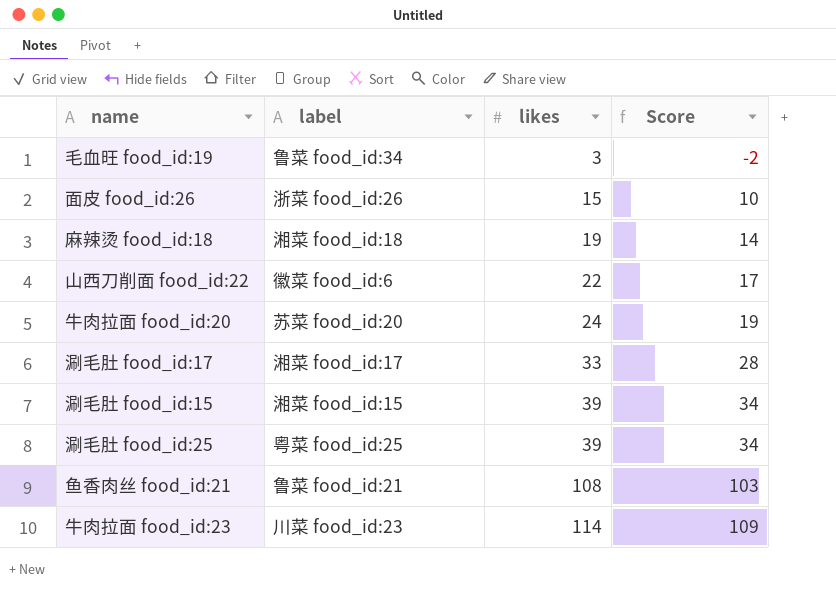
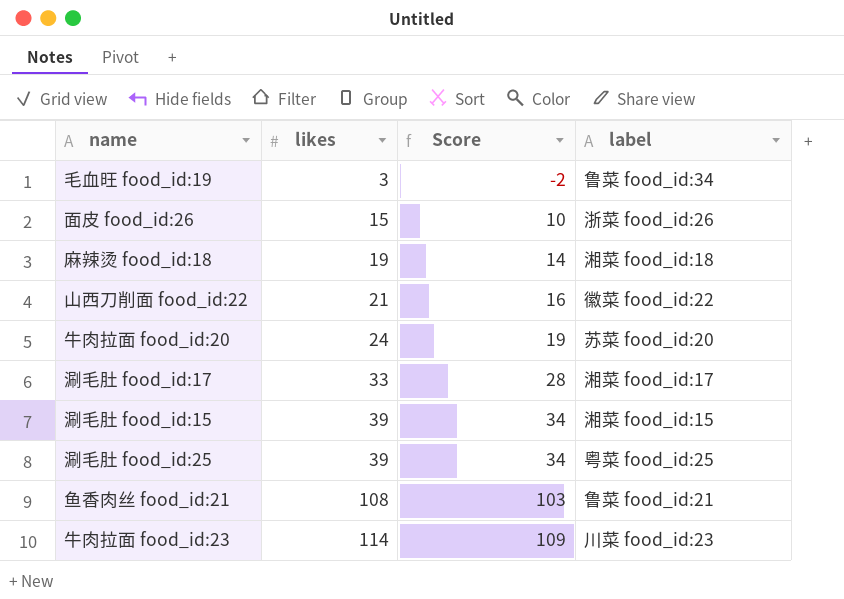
column label | position: 2 -> 4
山西刀削面 food_id:22 | likes: 22 -> 21
山西刀削面 food_id:22 | Score: 17 -> 16
山西刀削面 food_id:22 | label: 徽菜 food_id:6 -> 徽菜 food_id:22

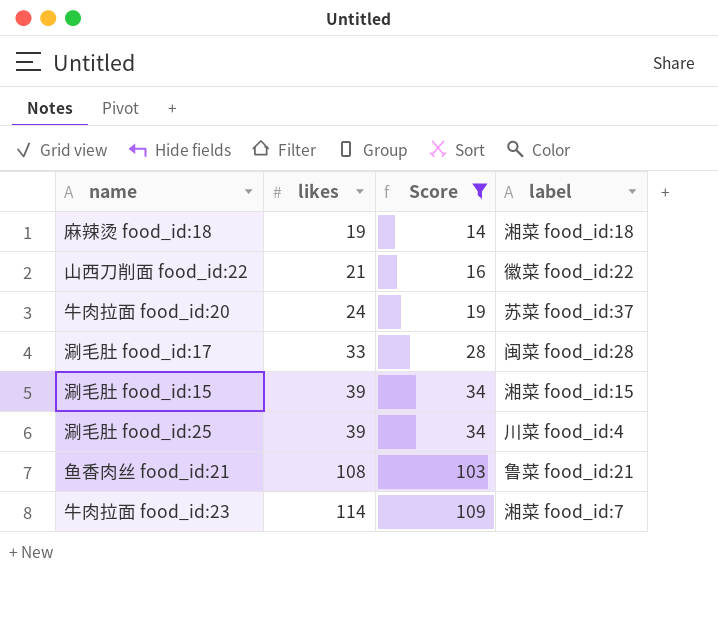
filter: none -> Score >= 14
牛肉拉面 food_id:20 | label: 苏菜 food_id:20 -> 苏菜 food_id:37
涮毛肚 food_id:17 | label: 湘菜 food_id:17 -> 闽菜 food_id:28
涮毛肚 food_id:25 | label: 粤菜 food_id:25 -> 川菜 food_id:4
牛肉拉面 food_id:23 | label: 川菜 food_id:23 -> 湘菜 food_id:7

